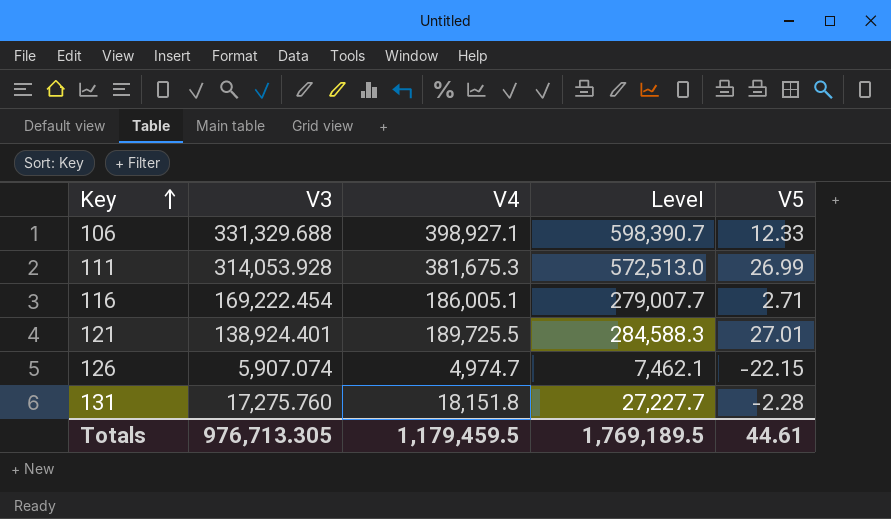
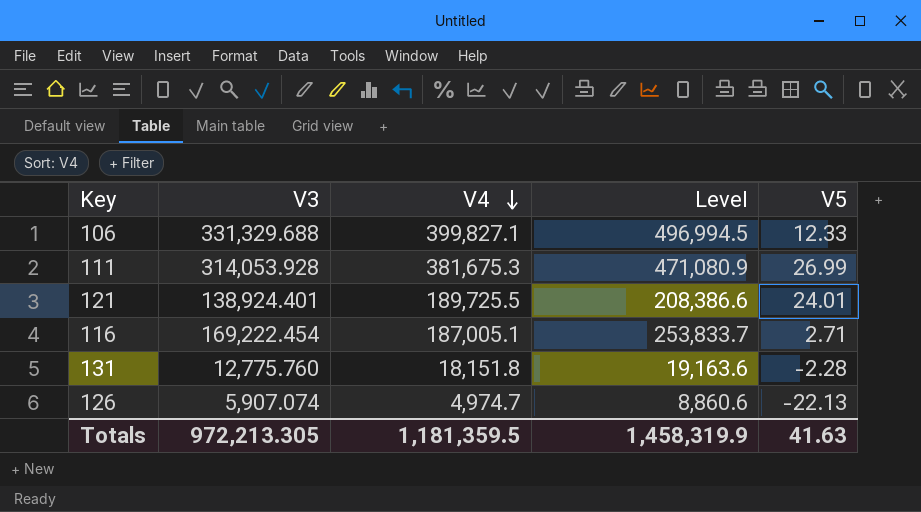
row order: Key ascending -> V4 descending
column Level | formula: [V4] * 1.5 -> [V3] * 1.5
106 | V4: 398,927.1 -> 399,827.1
121 | V5: 27.01 -> 24.01
116 | V4: 186,005.1 -> 187,005.1
131 | V3: 17,275.760 -> 12,775.760
126 | V5: -22.15 -> -22.13
Totals | V3: 976,713.305 -> 972,213.305
Totals | V4: 1,179,459.5 -> 1,181,359.5
Totals | Level: 1,769,189.5 -> 1,458,319.9
Totals | V5: 44.61 -> 41.63

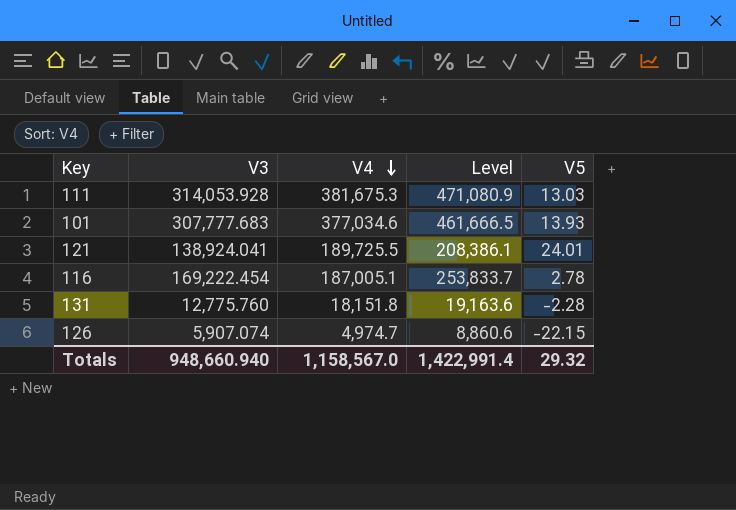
row 106: 331,329.688 | 399,827.1 | 496,994.5 | 12.33 -> none
111 | V5: 26.99 -> 13.03
row 101: none -> 307,777.683 | 377,034.6 | 461,666.5 | 13.93
121 | V3: 138,924.401 -> 138,924.041
121 | Level: 208,386.6 -> 208,386.1
116 | V5: 2.71 -> 2.78
126 | V5: -22.13 -> -22.15
Totals | V3: 972,213.305 -> 948,660.940
Totals | V4: 1,181,359.5 -> 1,158,567.0
Totals | Level: 1,458,319.9 -> 1,422,991.4
Totals | V5: 41.63 -> 29.32

